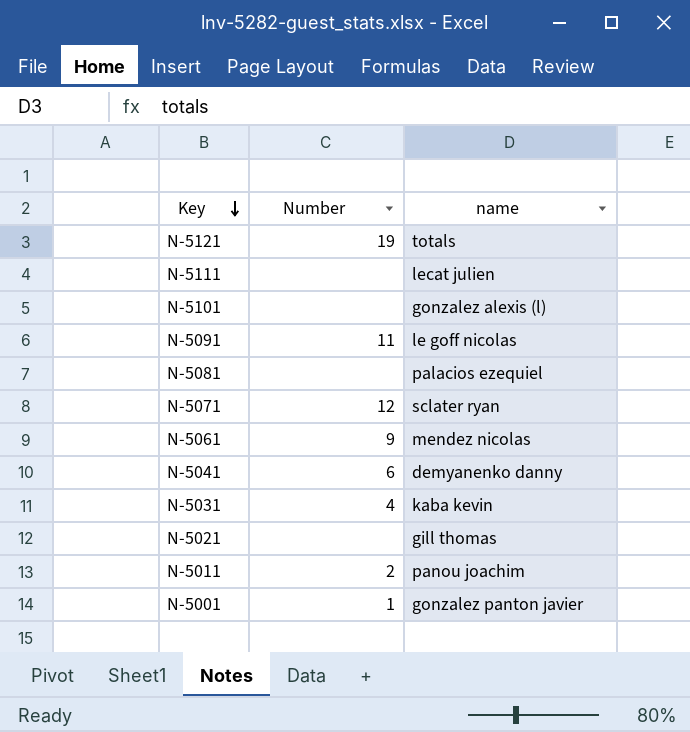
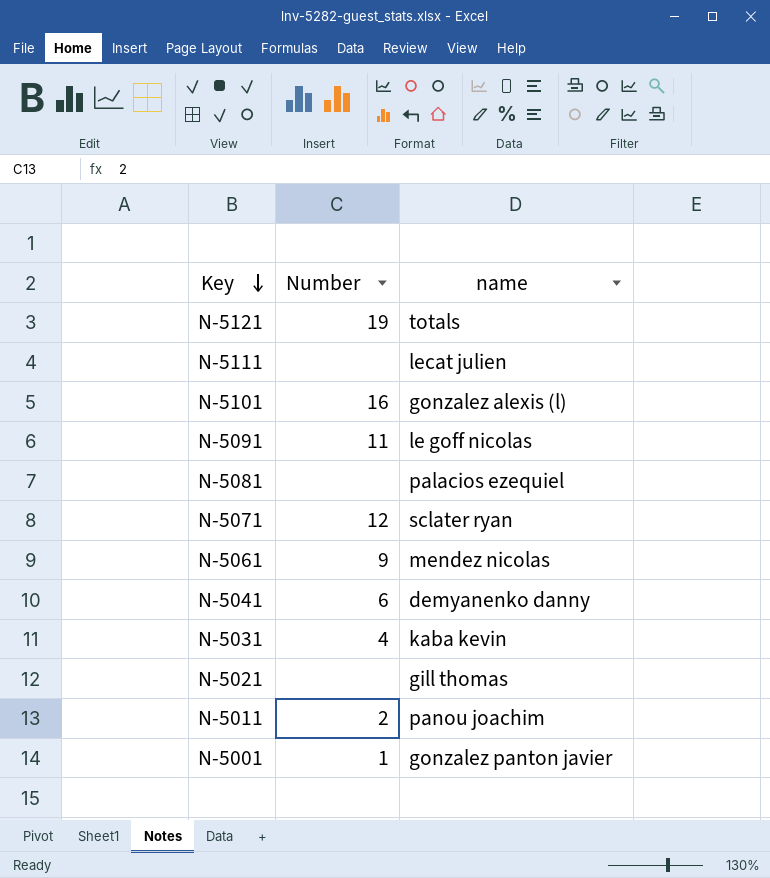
N-5101 | Number: none -> 16

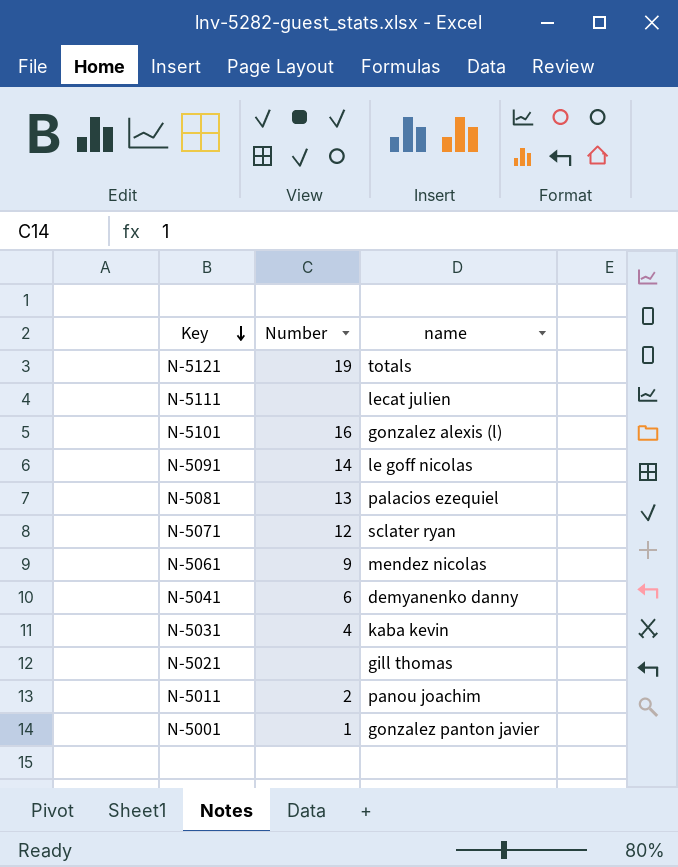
N-5091 | Number: 11 -> 14
N-5081 | Number: none -> 13

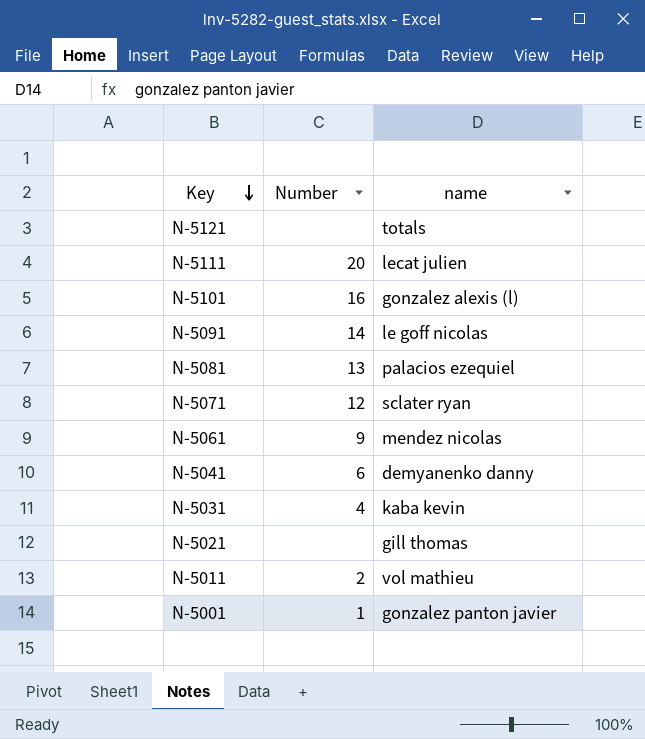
N-5121 | Number: 19 -> none
N-5111 | Number: none -> 20
N-5011 | name: panou joachim -> vol mathieu

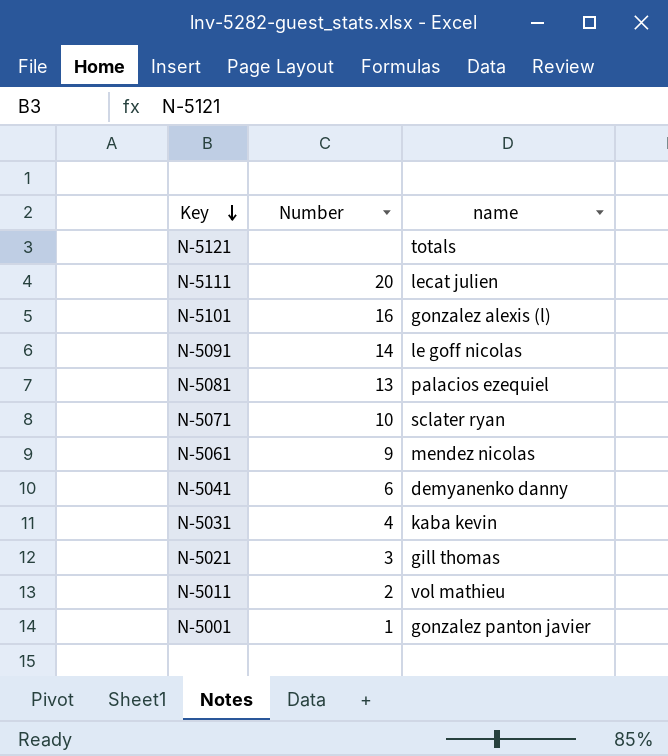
N-5071 | Number: 12 -> 10
N-5021 | Number: none -> 3

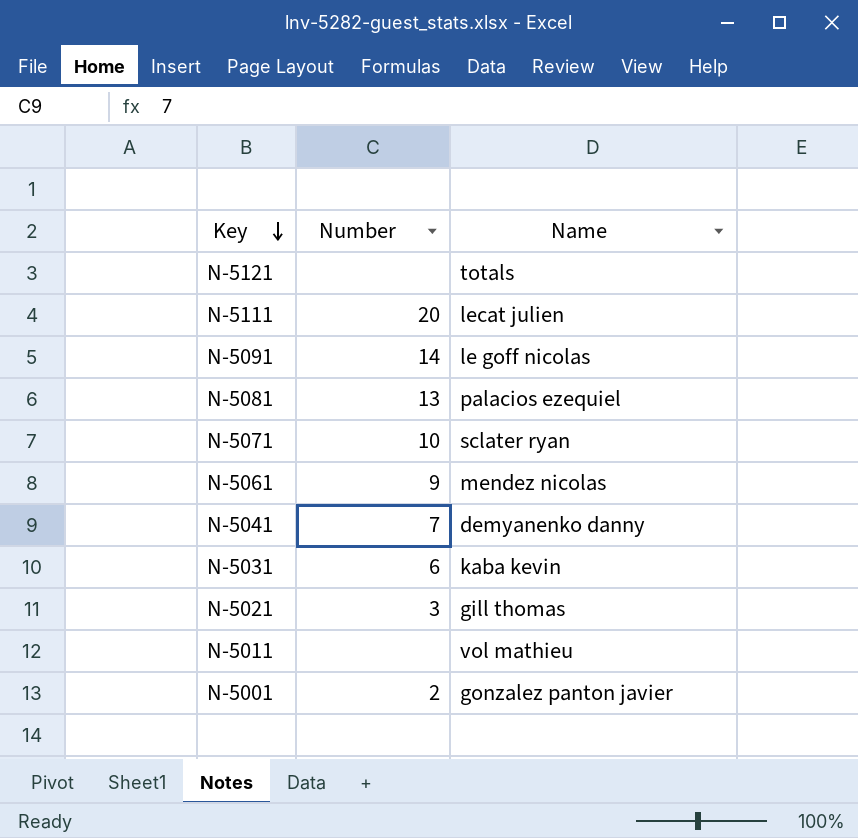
column name: name -> Name
row N-5101: 16 | gonzalez alexis (l) -> none
N-5041 | Number: 6 -> 7
N-5031 | Number: 4 -> 6
N-5011 | Number: 2 -> none
N-5001 | Number: 1 -> 2

